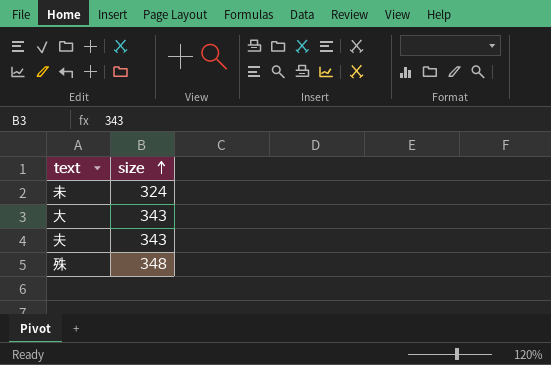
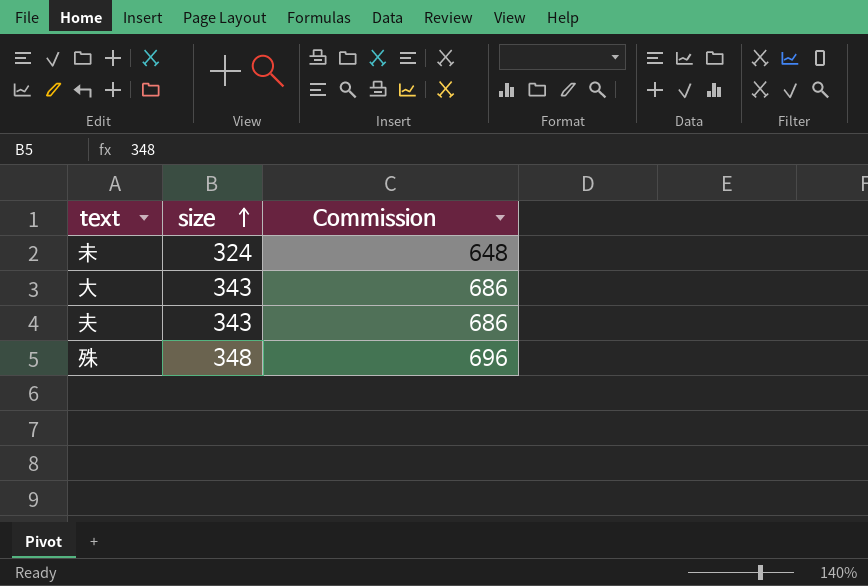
column Commission | formula: none -> [size] * 2

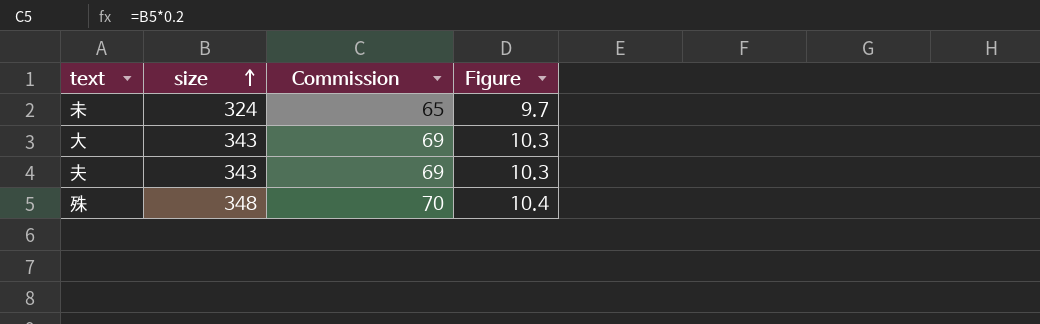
column Commission | formula: [size] * 2 -> [size] * 0.2
column Figure | formula: none -> [size] * 0.03

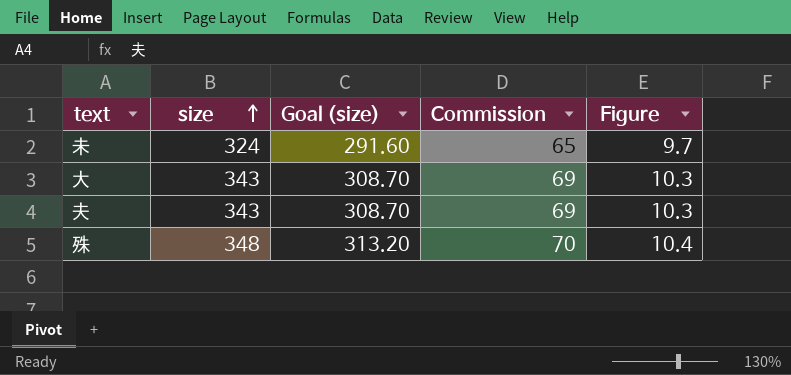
column Goal (size) | formula: none -> [size] * 0.9

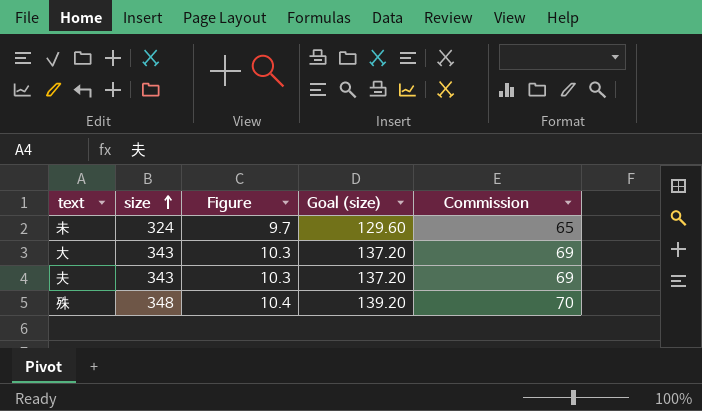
column Figure | position: 5 -> 3
column Goal (size) | formula: [size] * 0.9 -> [size] * 0.4

